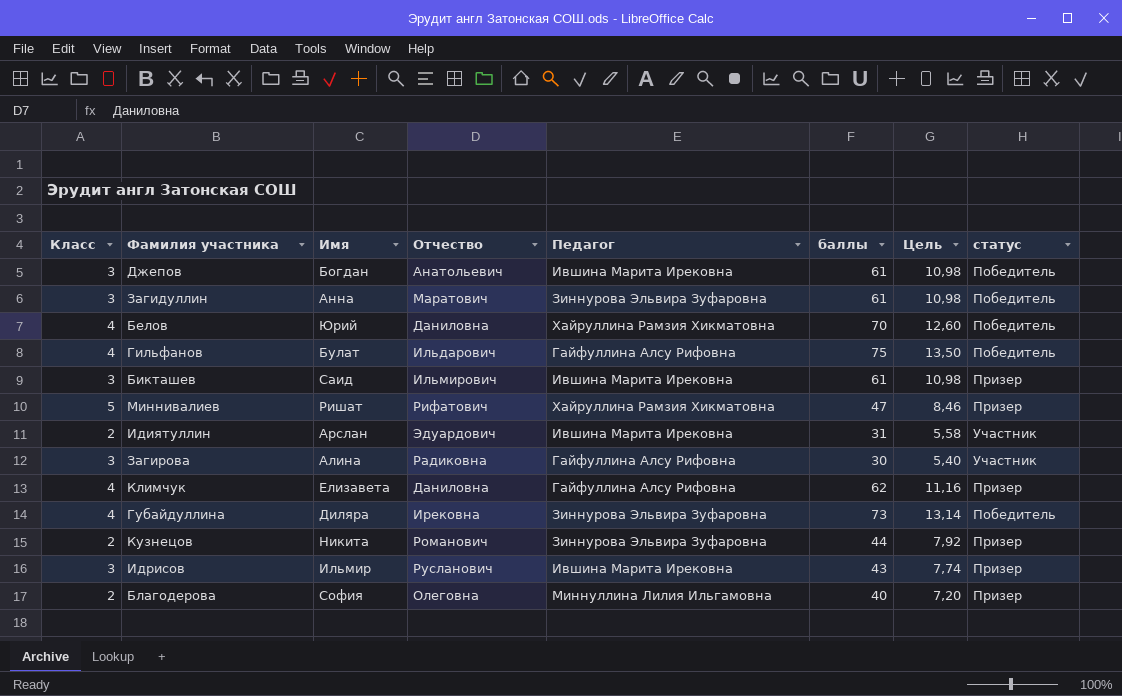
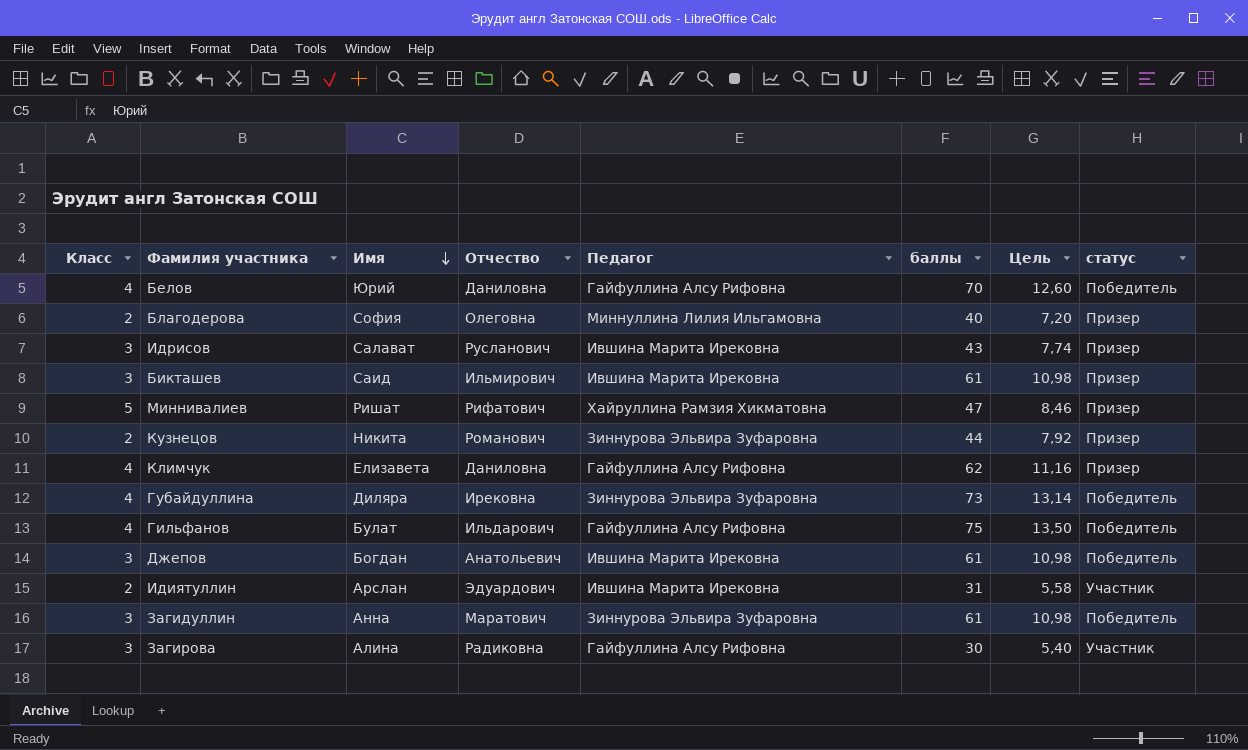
row order: none -> Имя descending
Белов | Педагог: Хайруллина Рамзия Хикматовна -> Гайфуллина Алсу Рифовна
Идрисов | Имя: Ильмир -> Салават

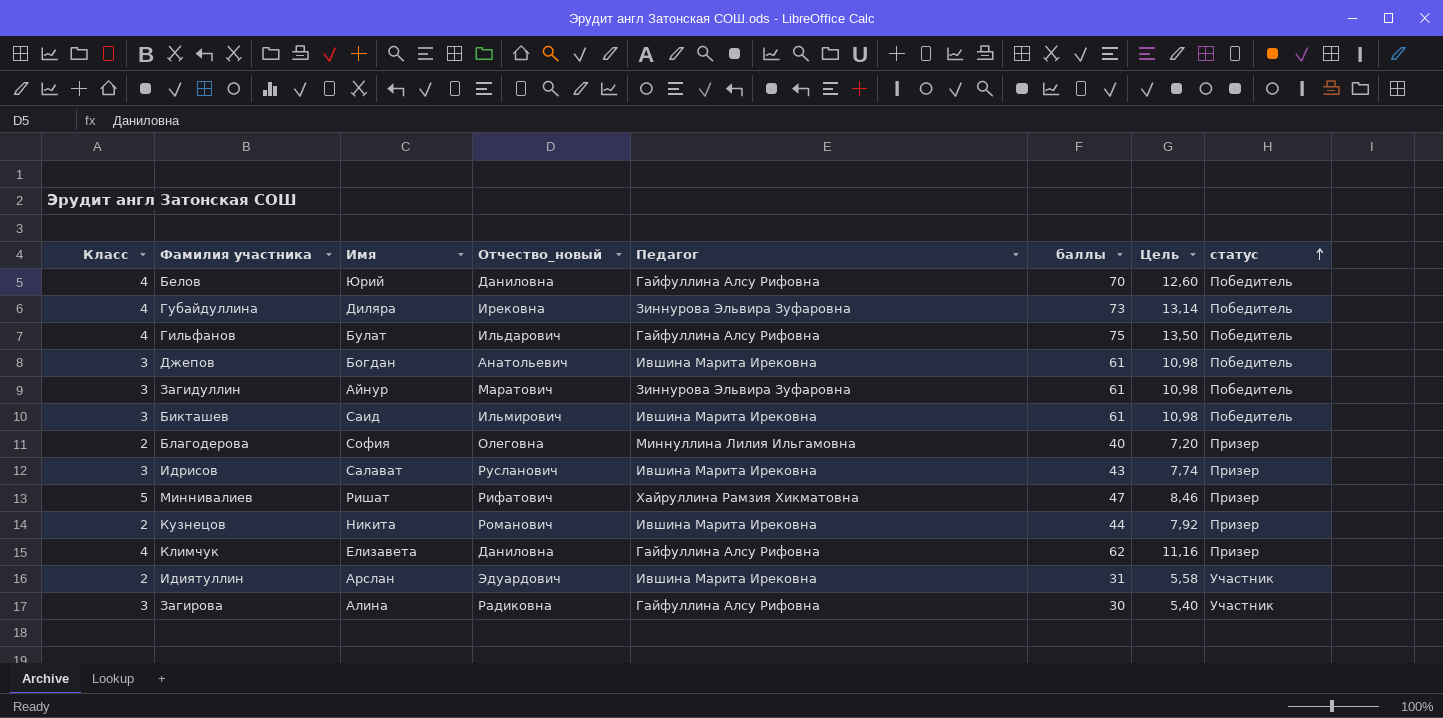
row order: Имя descending -> статус ascending
column name: Отчество -> Отчество_новый
Загидуллин | Имя: Анна -> Айнур
Бикташев | статус: Призер -> Победитель
Кузнецов | Педагог: Зиннурова Эльвира Зуфаровна -> Ившина Марита Ирековна

